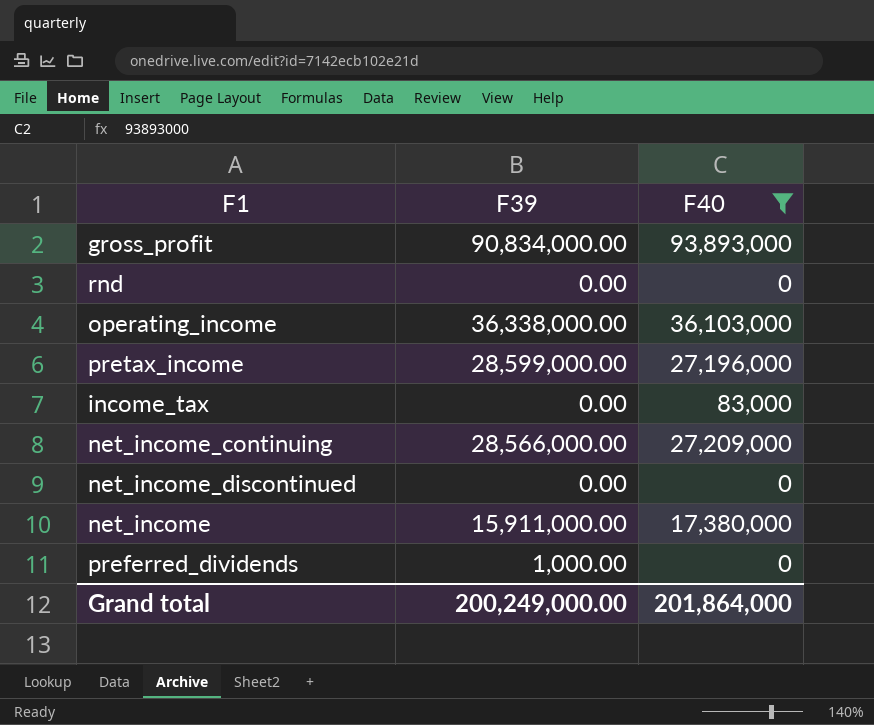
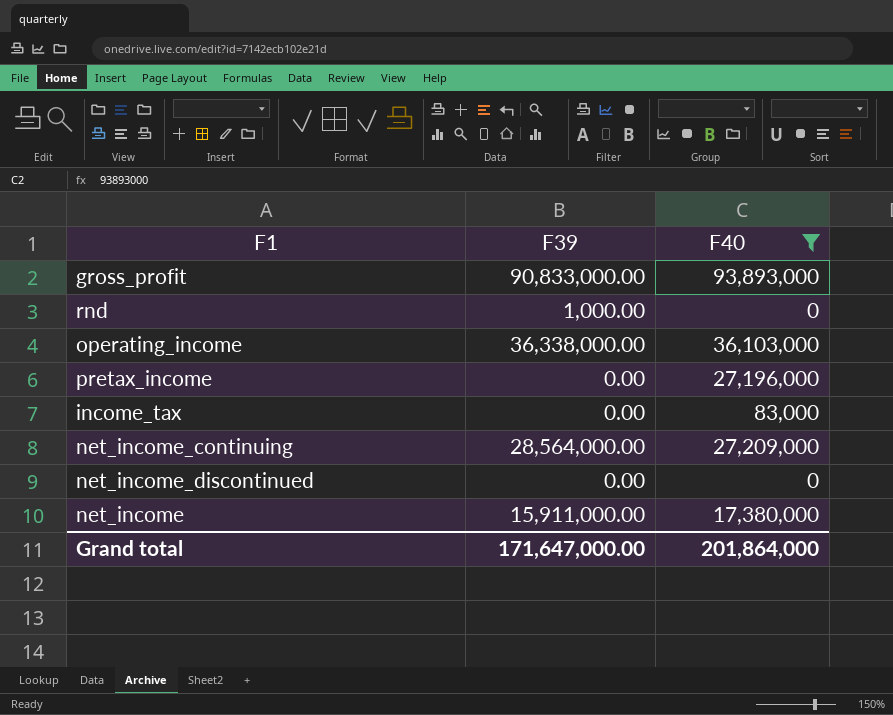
row preferred_dividends: 1,000.00 | 0 -> none
gross_profit | F39: 90,834,000.00 -> 90,833,000.00
rnd | F39: 0.00 -> 1,000.00
pretax_income | F39: 28,599,000.00 -> 0.00
net_income_continuing | F39: 28,566,000.00 -> 28,564,000.00
Grand total | F39: 200,249,000.00 -> 171,647,000.00

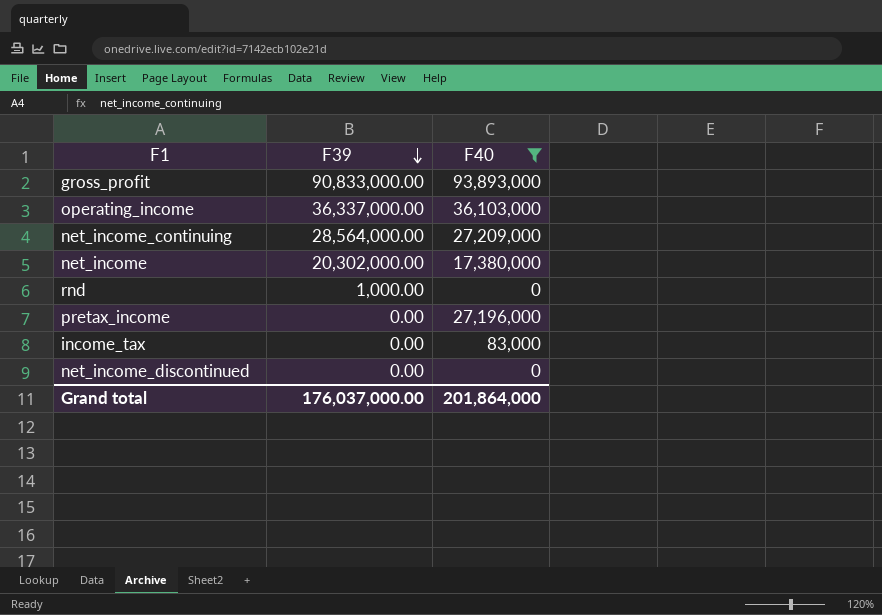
row order: none -> F39 descending
operating_income | F39: 36,338,000.00 -> 36,337,000.00
net_income | F39: 15,911,000.00 -> 20,302,000.00
Grand total | F39: 171,647,000.00 -> 176,037,000.00

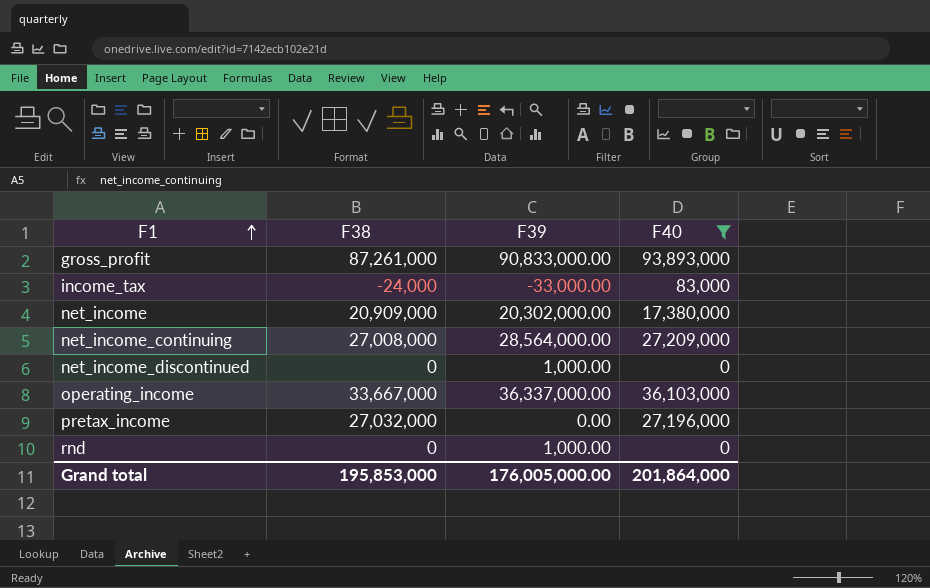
row order: F39 descending -> F1 ascending
column F38 | position: none -> 2
income_tax | F39: 0.00 -> -33,000.00
net_income_discontinued | F39: 0.00 -> 1,000.00
Grand total | F39: 176,037,000.00 -> 176,005,000.00

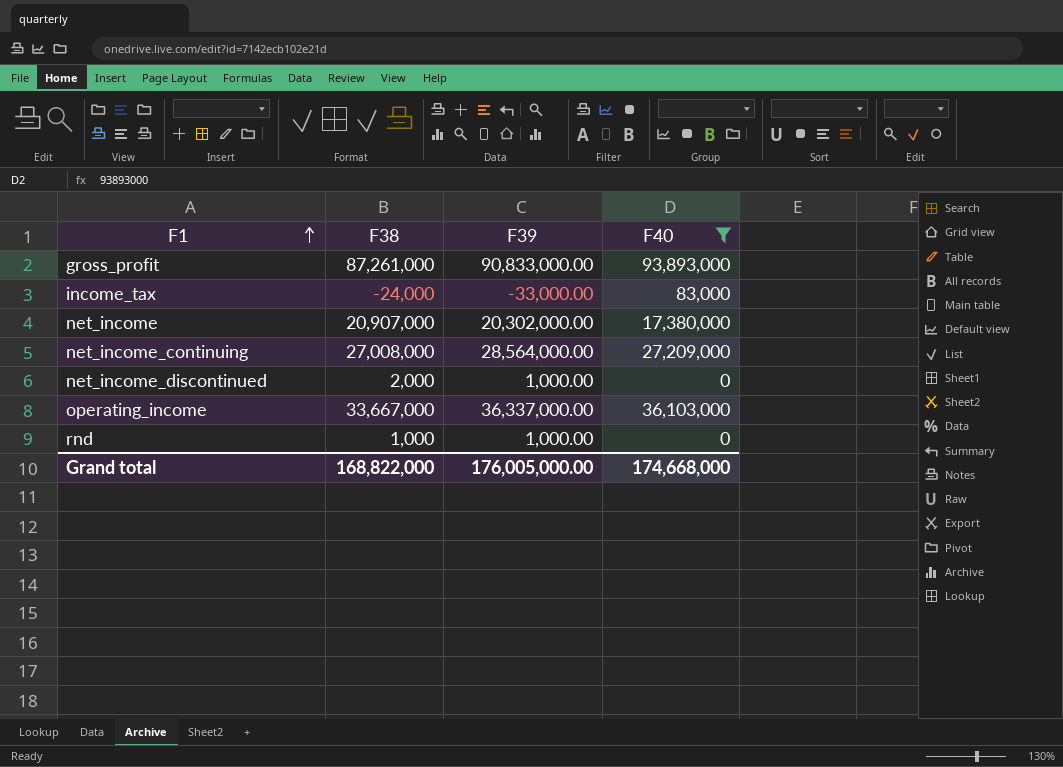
row pretax_income: 27,032,000 | 0.00 | 27,196,000 -> none
net_income | F38: 20,909,000 -> 20,907,000
net_income_discontinued | F38: 0 -> 2,000
rnd | F38: 0 -> 1,000
Grand total | F38: 195,853,000 -> 168,822,000
Grand total | F40: 201,864,000 -> 174,668,000

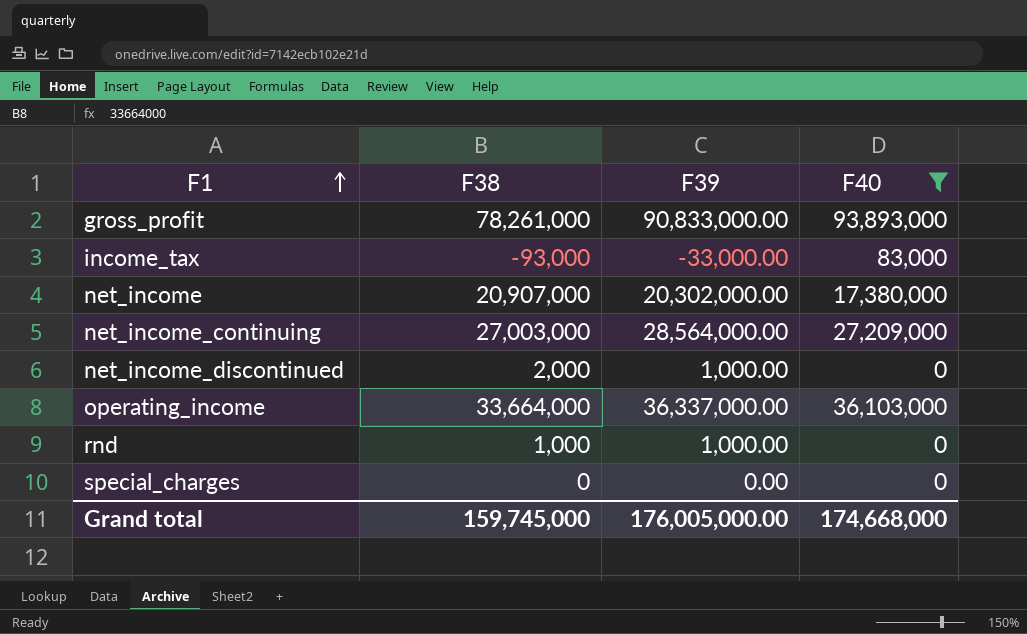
gross_profit | F38: 87,261,000 -> 78,261,000
income_tax | F38: -24,000 -> -93,000
net_income_continuing | F38: 27,008,000 -> 27,003,000
operating_income | F38: 33,667,000 -> 33,664,000
row special_charges: none -> 0 | 0.00 | 0
Grand total | F38: 168,822,000 -> 159,745,000

